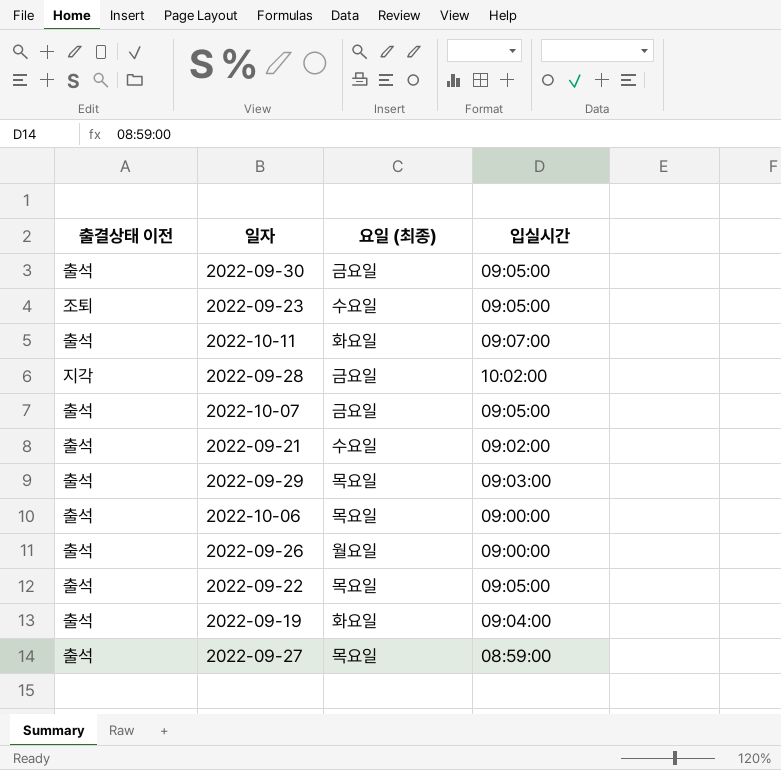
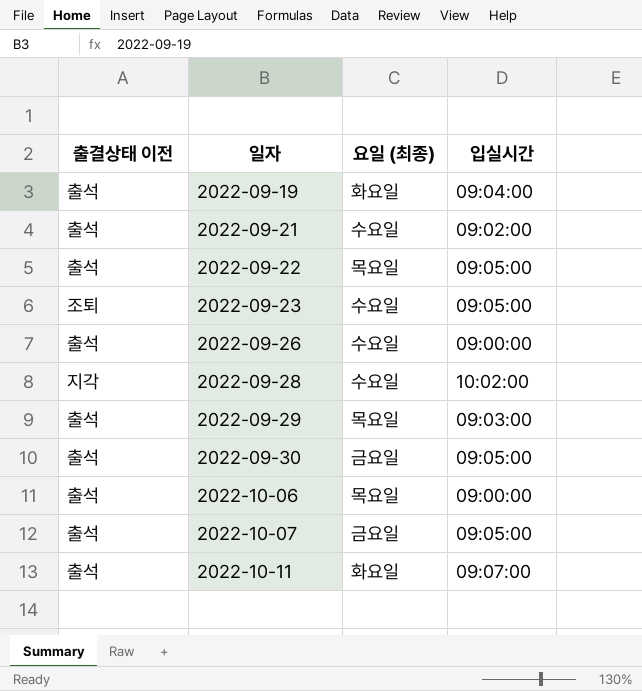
row order: none -> 일자 ascending
row 2022-09-27: 출석 | 목요일 | 08:59:00 -> none
2022-09-26 | 요일 (최종): 월요일 -> 수요일
2022-09-28 | 요일 (최종): 금요일 -> 수요일

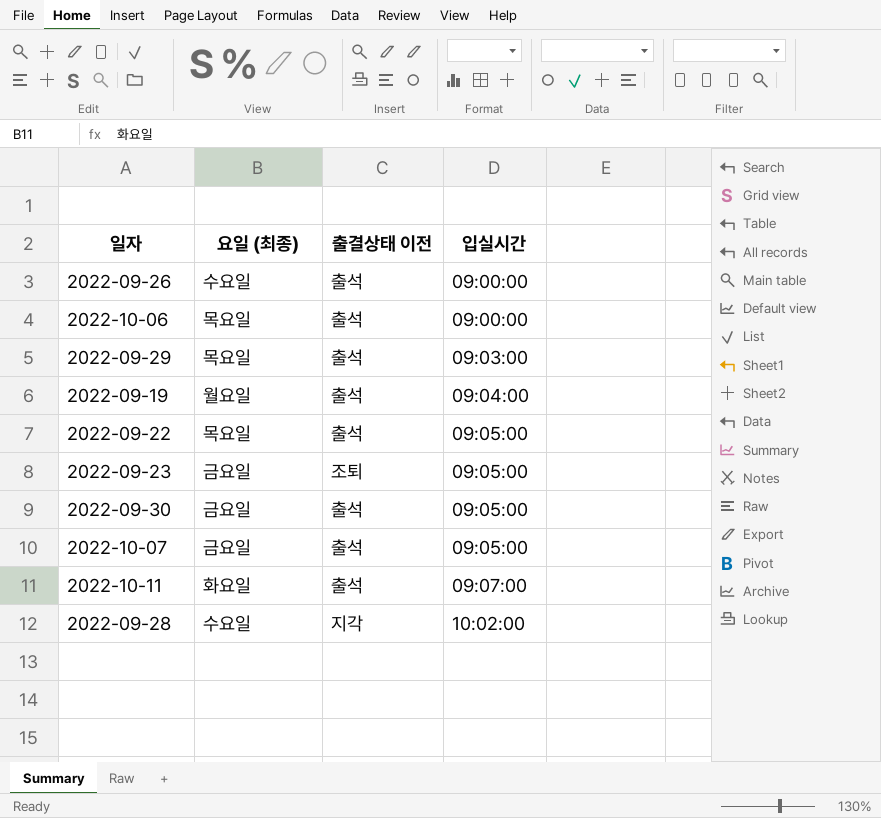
row order: 일자 ascending -> 입실시간 ascending
column 출결상태 이전 | position: 1 -> 3
row 2022-09-21: 출석 | 수요일 | 09:02:00 -> none
2022-09-19 | 요일 (최종): 화요일 -> 월요일
2022-09-23 | 요일 (최종): 수요일 -> 금요일

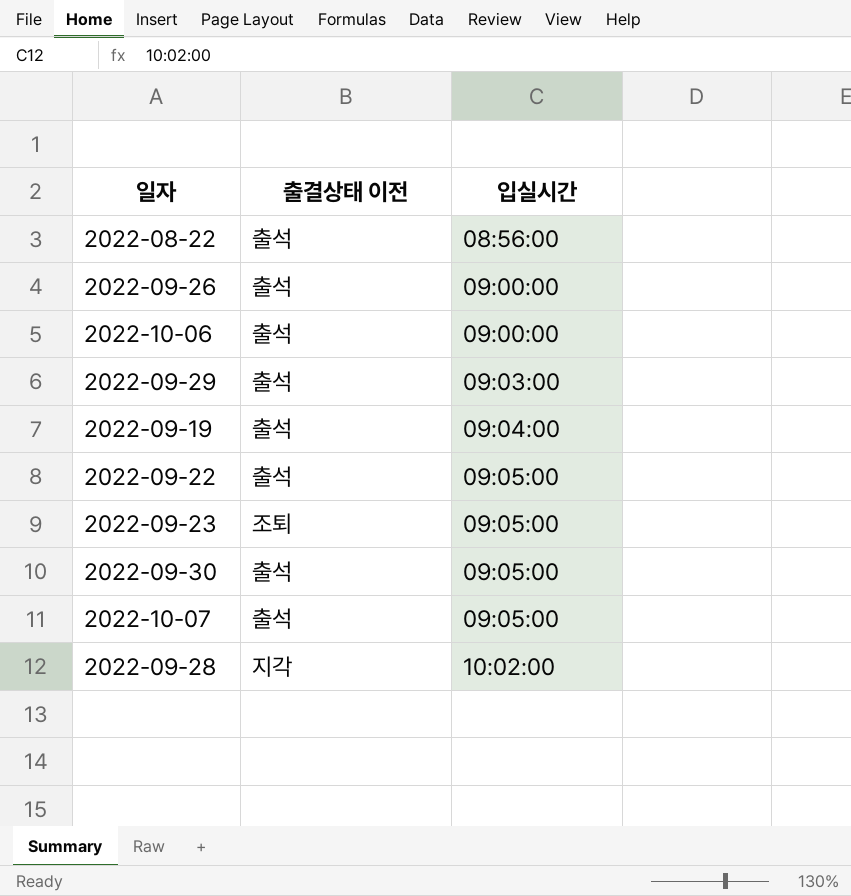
column 요일 (최종) | position: 2 -> none
row 2022-10-11: 화요일 | 출석 | 09:07:00 -> none
row 2022-08-22: none -> 출석 | 08:56:00

